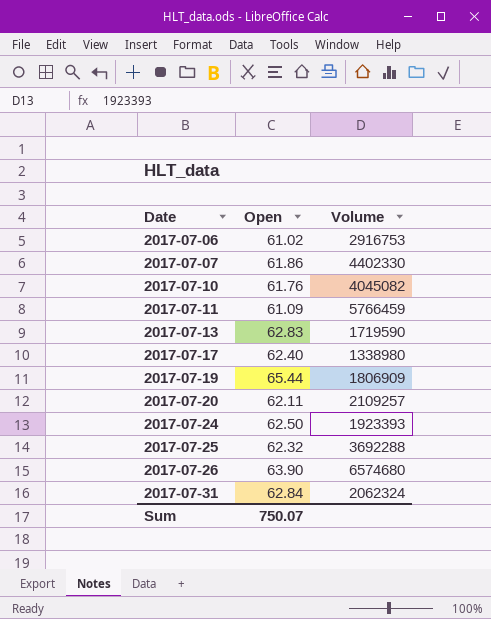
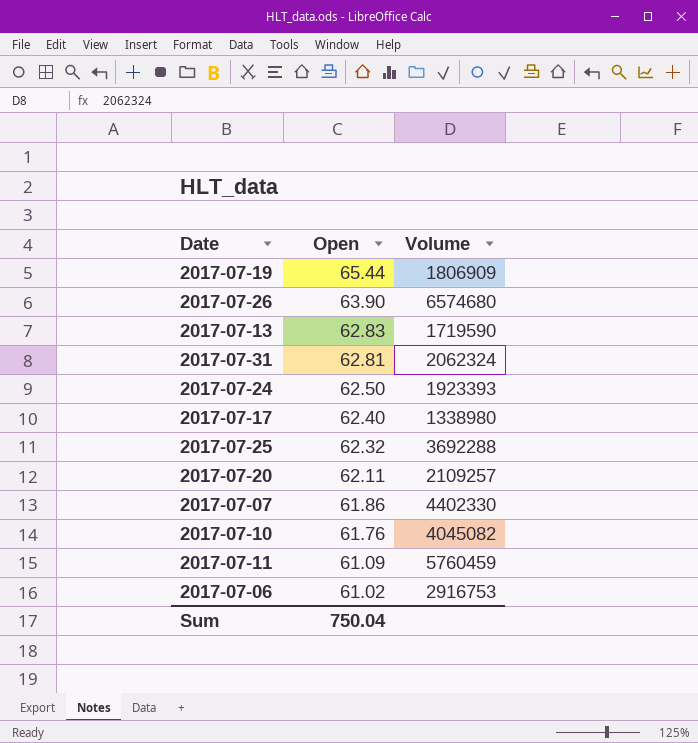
row order: Date ascending -> Open descending
2017-07-31 | Open: 62.84 -> 62.81
2017-07-11 | Volume: 5766459 -> 5760459
Sum | Open: 750.07 -> 750.04

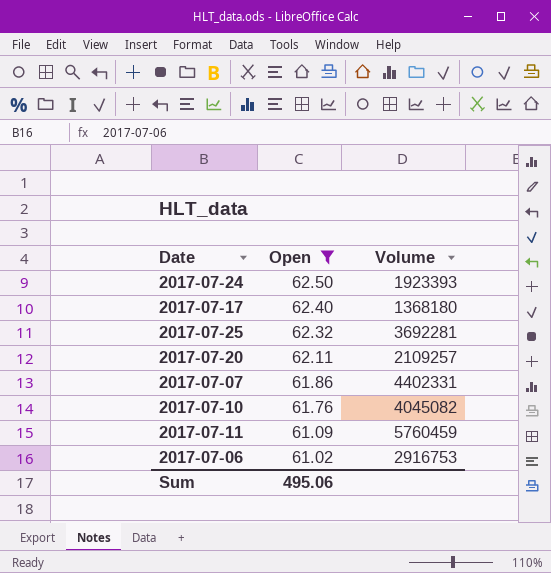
filter: none -> Open <= 62.50
2017-07-17 | Volume: 1338980 -> 1368180
2017-07-25 | Volume: 3692288 -> 3692281
2017-07-07 | Volume: 4402330 -> 4402331
Sum | Open: 750.04 -> 495.06

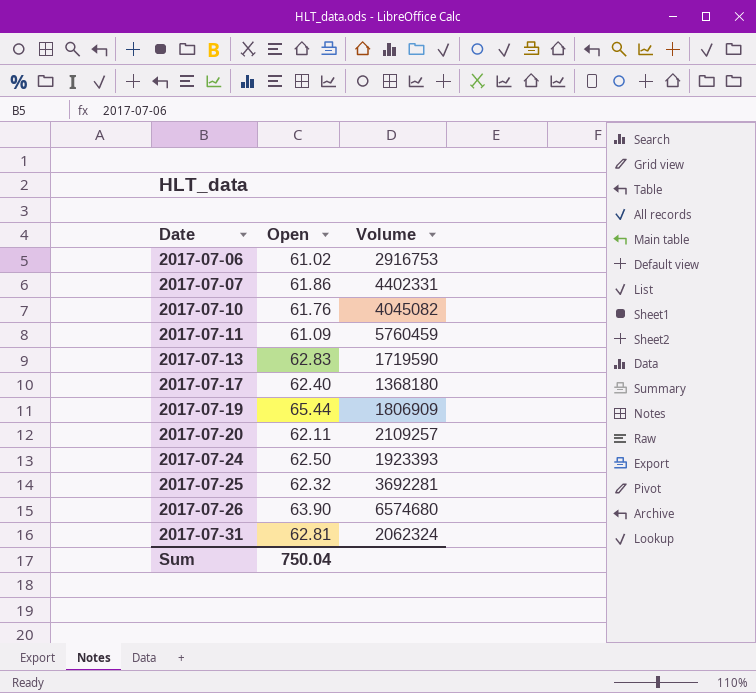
filter: Open <= 62.50 -> none
row order: Open descending -> Date ascending
Sum | Open: 495.06 -> 750.04

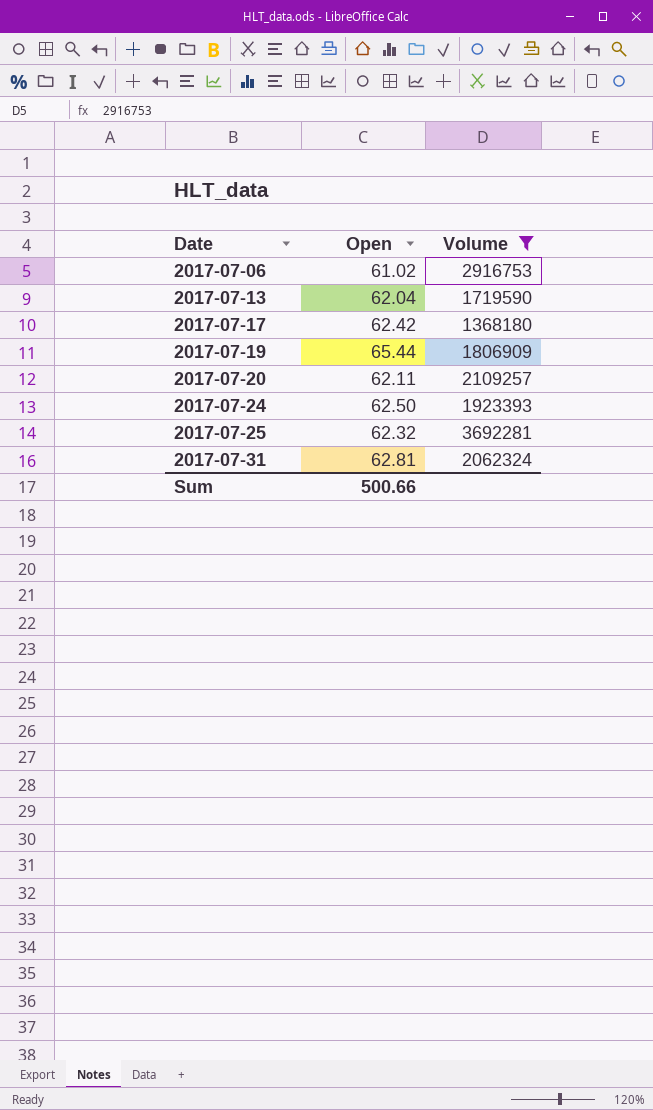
filter: none -> Volume <= 3692281
2017-07-13 | Open: 62.83 -> 62.04
2017-07-17 | Open: 62.40 -> 62.42
Sum | Open: 750.04 -> 500.66

